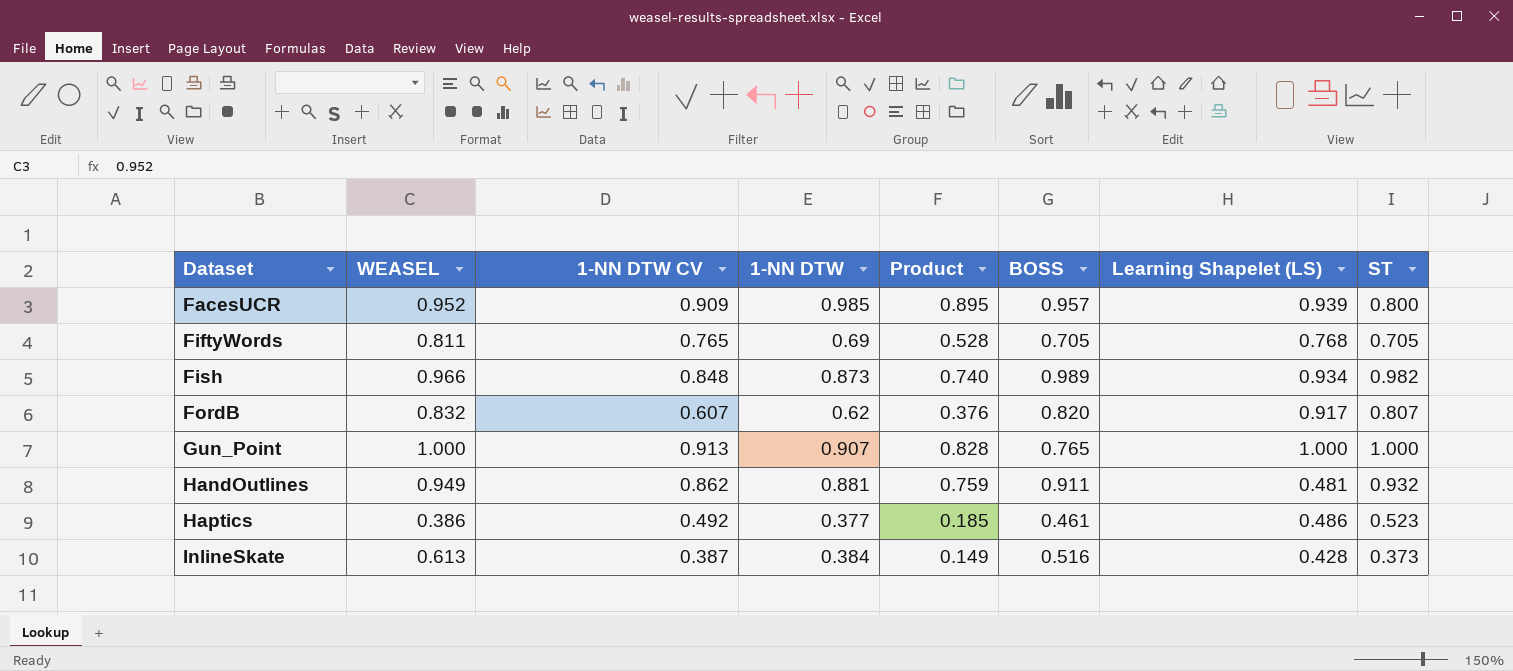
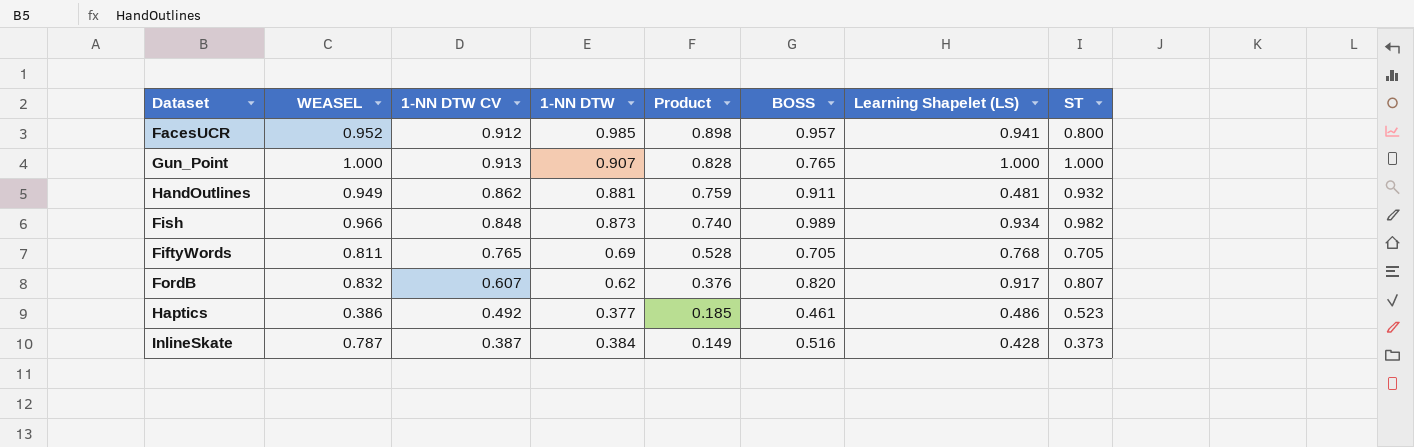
row order: Dataset ascending -> Product descending
FacesUCR | 1-NN DTW CV: 0.909 -> 0.912
FacesUCR | Product: 0.895 -> 0.898
FacesUCR | Learning Shapelet (LS): 0.939 -> 0.941
InlineSkate | WEASEL: 0.613 -> 0.787

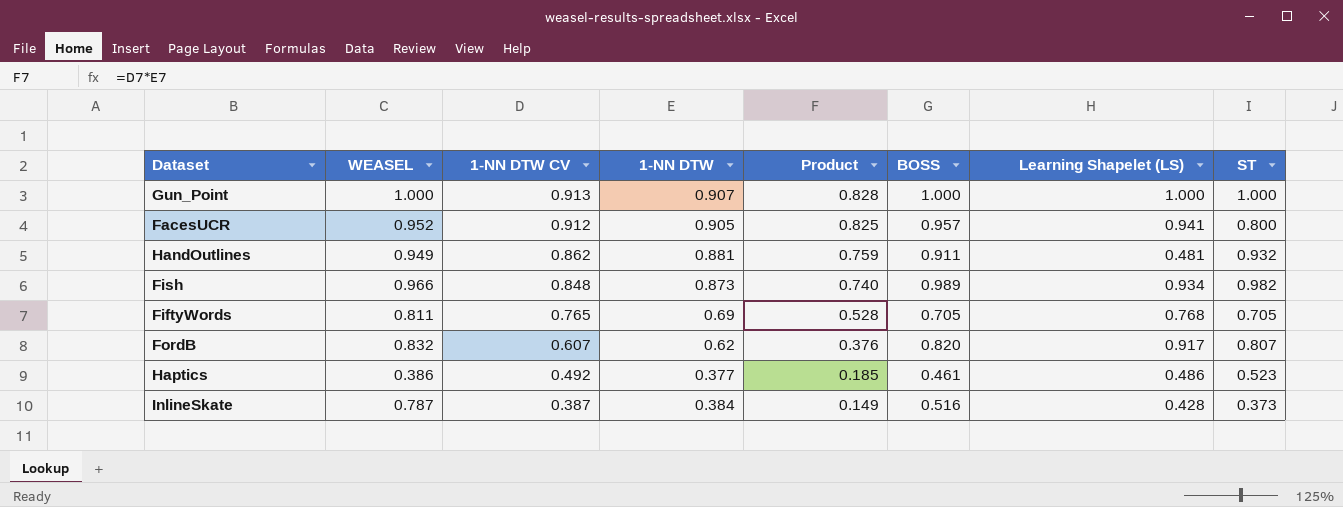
row order: Product descending -> 1-NN DTW CV descending
Gun_Point | BOSS: 0.765 -> 1.000
FacesUCR | 1-NN DTW: 0.985 -> 0.905
FacesUCR | Product: 0.898 -> 0.825

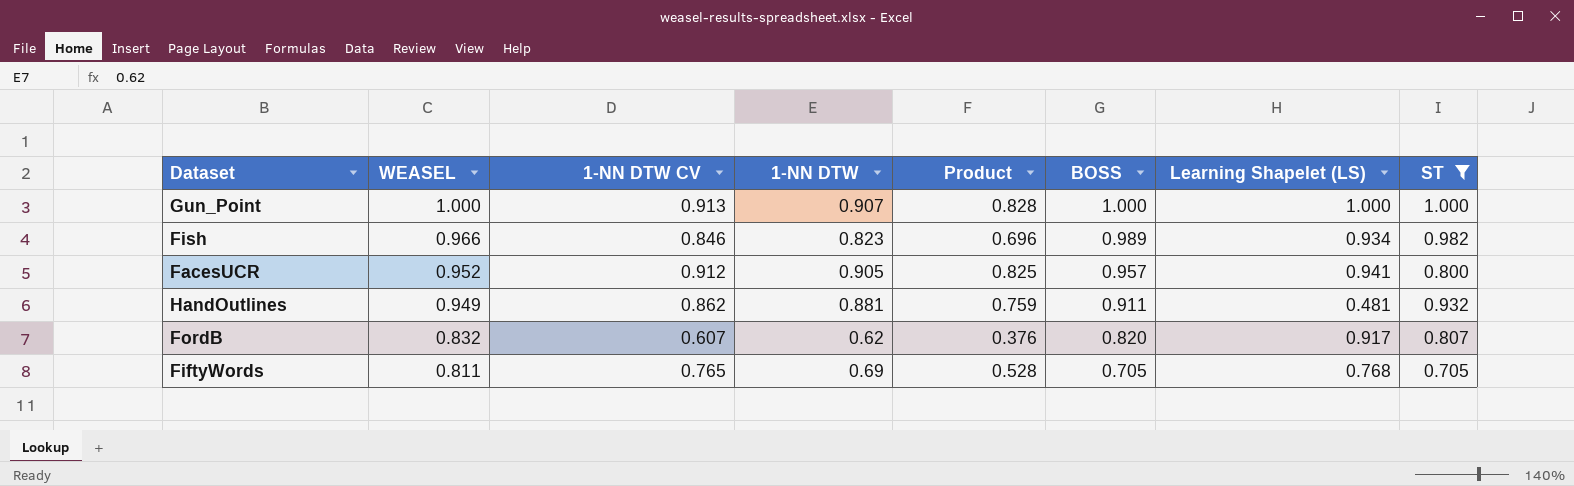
filter: none -> ST >= 0.705
row order: 1-NN DTW CV descending -> WEASEL descending
Fish | 1-NN DTW CV: 0.848 -> 0.846
Fish | 1-NN DTW: 0.873 -> 0.823
Fish | Product: 0.740 -> 0.696

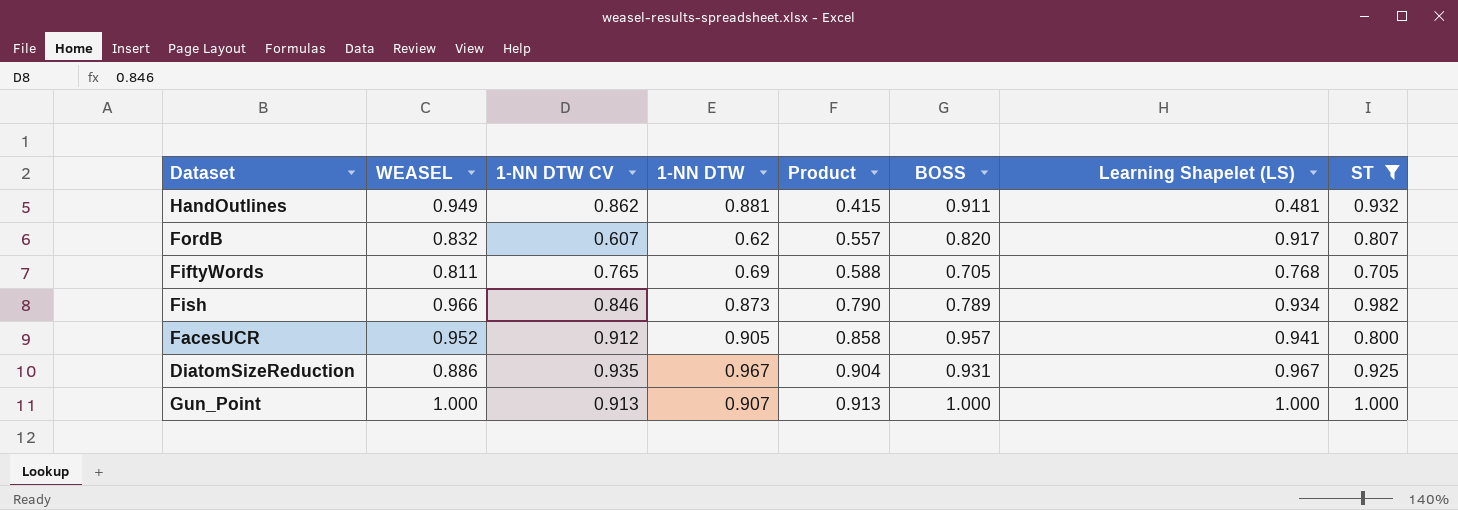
row order: WEASEL descending -> Product ascending
column Product | formula: [1-NN DTW CV] * [1-NN DTW] -> [1-NN DTW CV] * [Learning Shapelet (LS)]
Fish | 1-NN DTW: 0.823 -> 0.873
Fish | BOSS: 0.989 -> 0.789
row DiatomSizeReduction: none -> 0.886 | 0.935 | 0.967 | 0.904 | 0.931 | 0.967 | 0.925

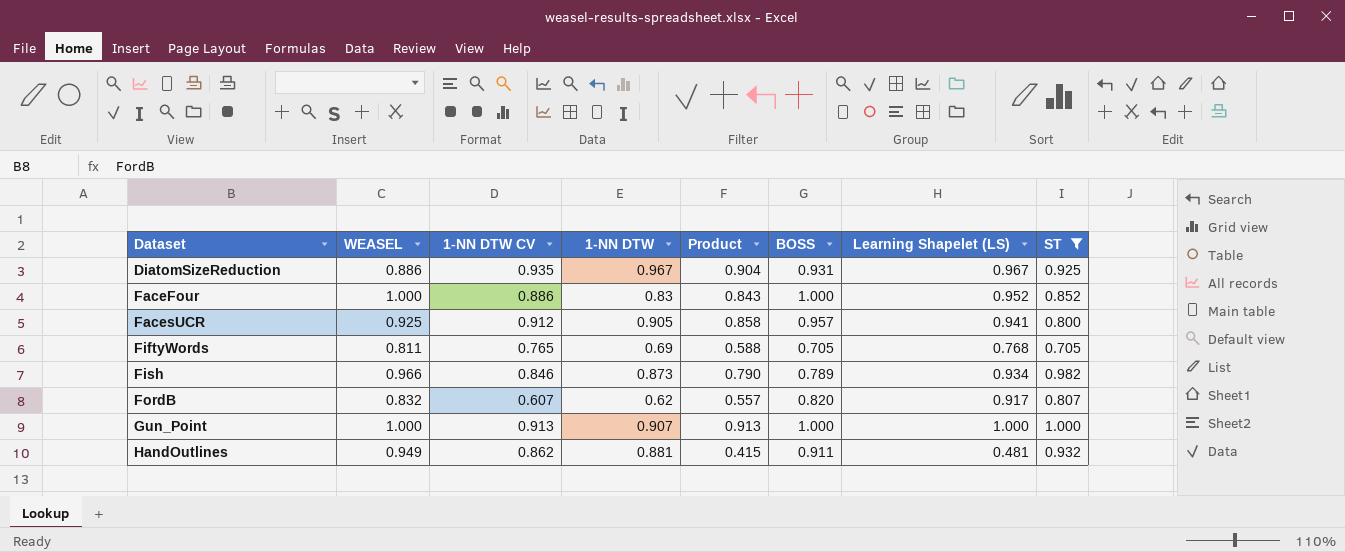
row order: Product ascending -> Dataset ascending
row FaceFour: none -> 1.000 | 0.886 | 0.83 | 0.843 | 1.000 | 0.952 | 0.852
FacesUCR | WEASEL: 0.952 -> 0.925

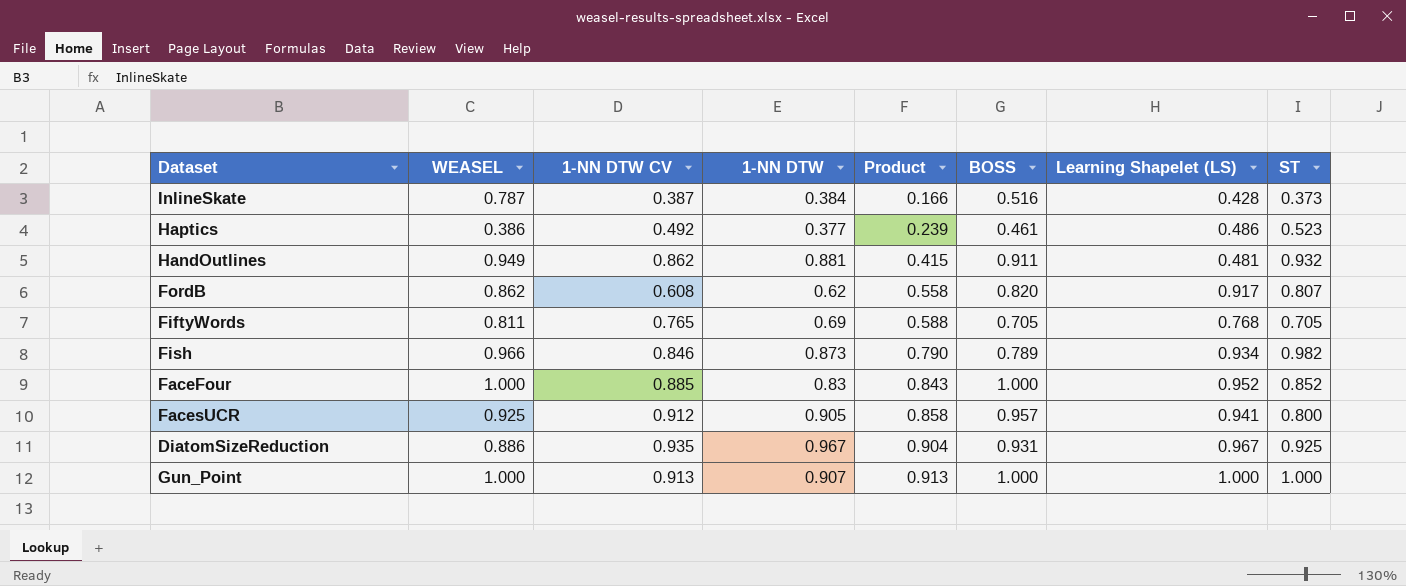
filter: ST >= 0.705 -> none
row order: Dataset ascending -> Product ascending
FordB | WEASEL: 0.832 -> 0.862
FordB | 1-NN DTW CV: 0.607 -> 0.608
FordB | Product: 0.557 -> 0.558
FaceFour | 1-NN DTW CV: 0.886 -> 0.885

